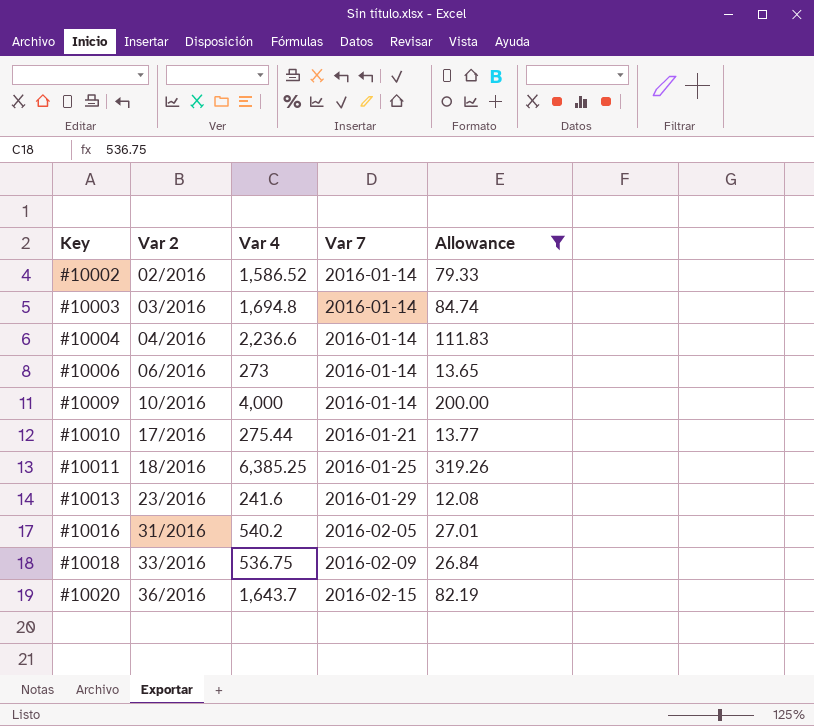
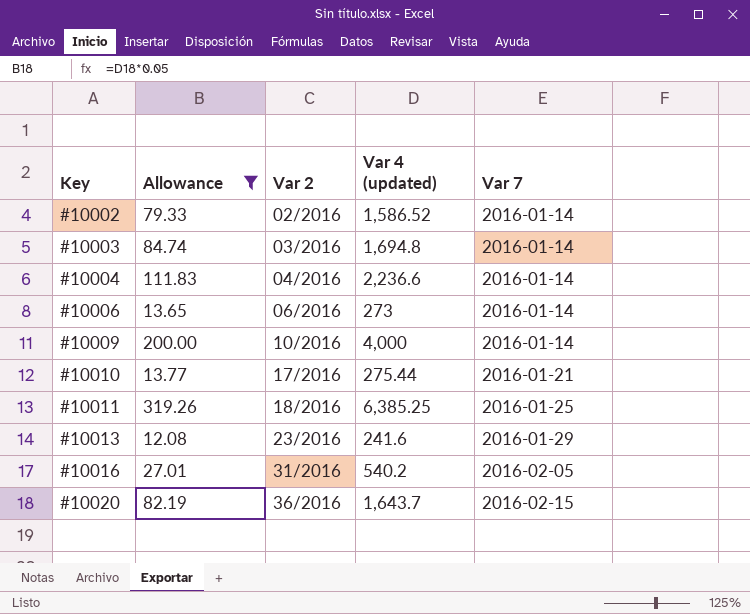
column Allowance | position: 5 -> 2
column name: Var 4 -> Var 4 (updated)
row #10018: 33/2016 | 536.75 | 2016-02-09 | 26.84 -> none

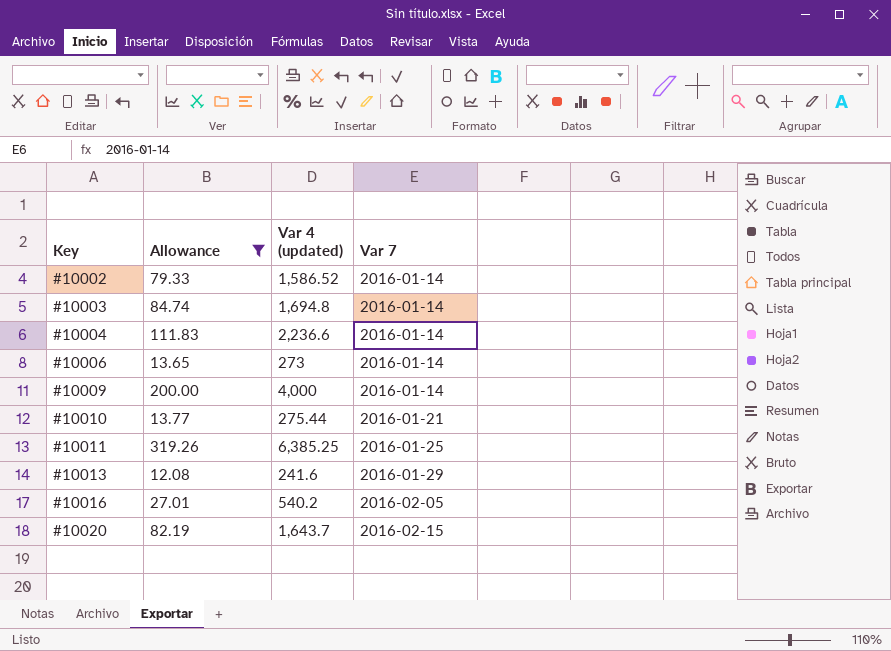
column Var 2 | position: 3 -> none

